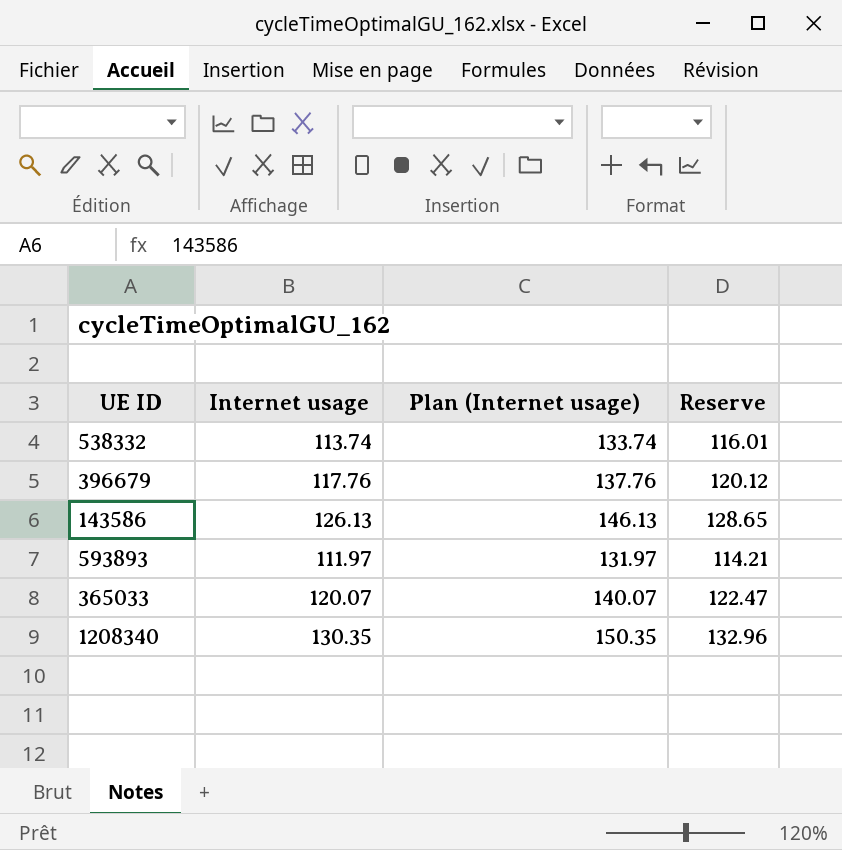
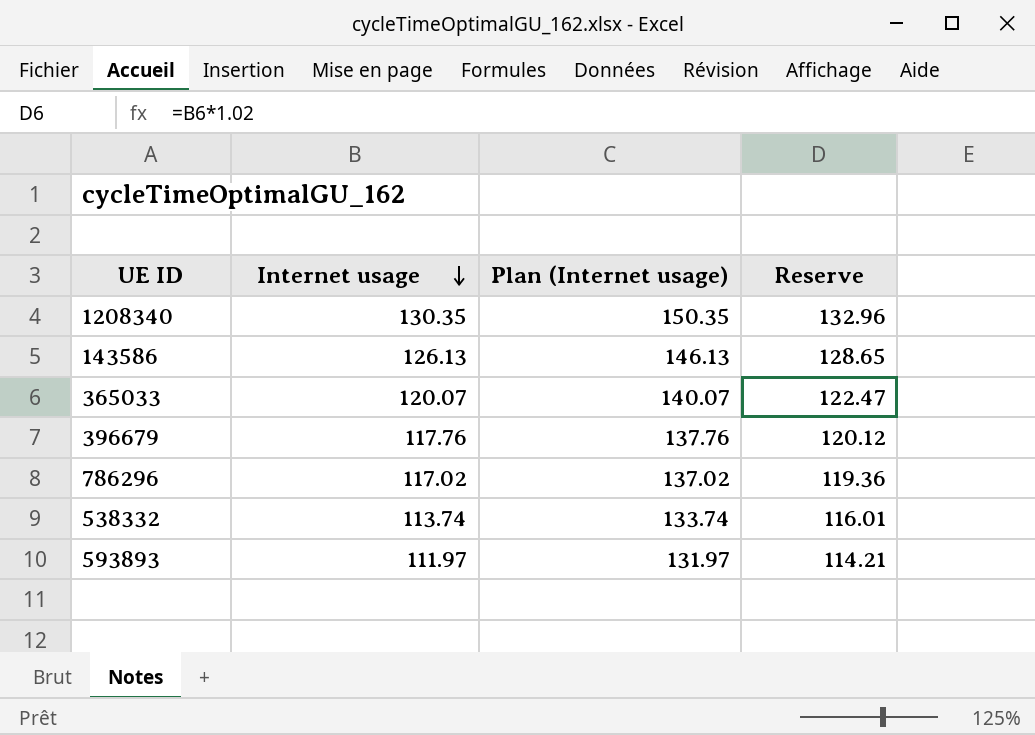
row order: none -> Internet usage descending
row 786296: none -> 117.02 | 137.02 | 119.36

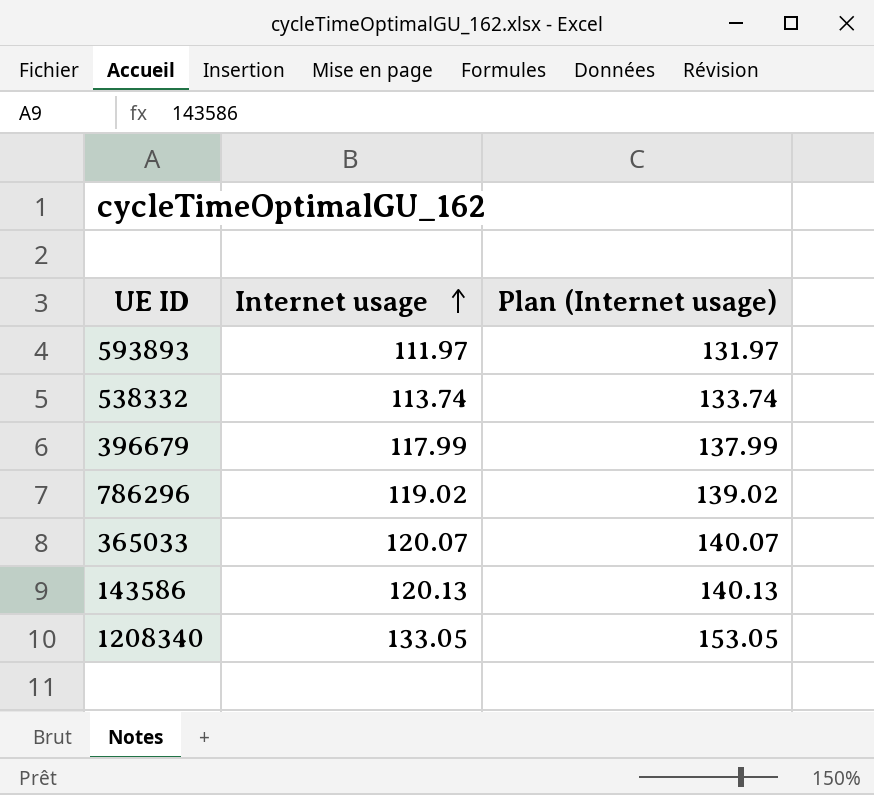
row order: Internet usage descending -> Internet usage ascending
column Reserve | formula: [Internet usage] * 1.02 -> none
396679 | Internet usage: 117.76 -> 117.99
396679 | Plan (Internet usage): 137.76 -> 137.99
786296 | Internet usage: 117.02 -> 119.02
786296 | Plan (Internet usage): 137.02 -> 139.02
143586 | Internet usage: 126.13 -> 120.13
143586 | Plan (Internet usage): 146.13 -> 140.13
1208340 | Internet usage: 130.35 -> 133.05
1208340 | Plan (Internet usage): 150.35 -> 153.05

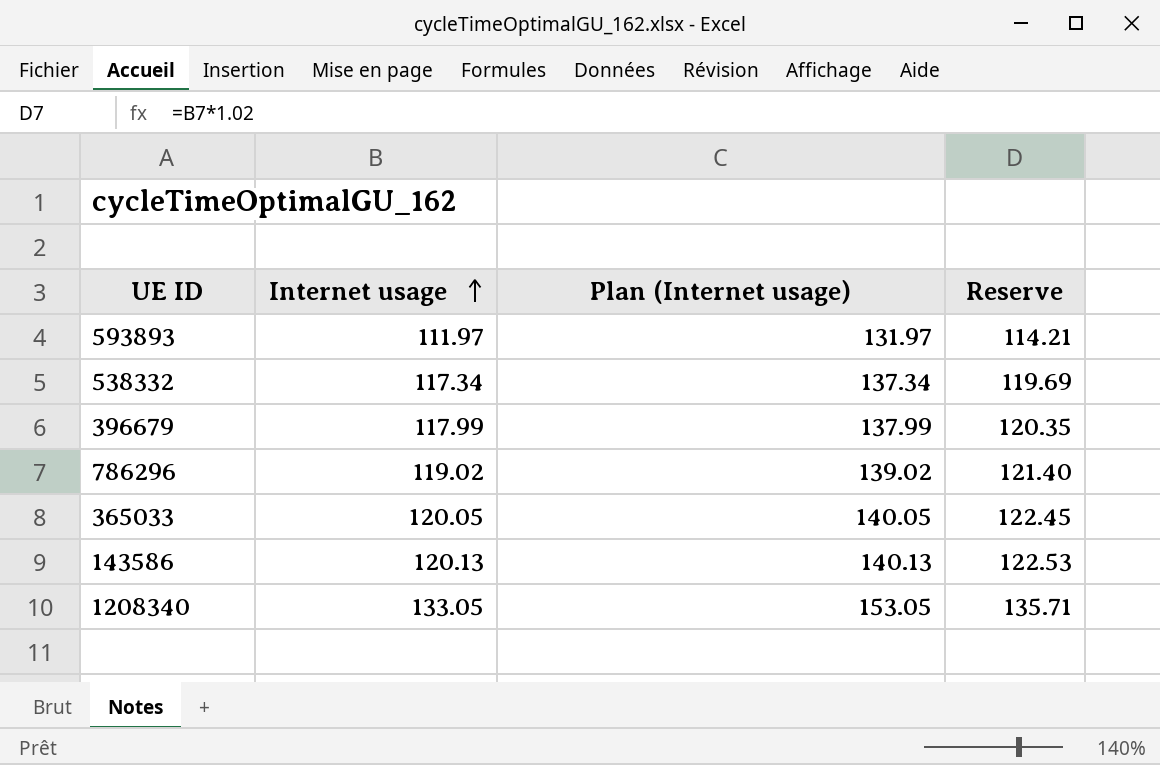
column Reserve | formula: none -> [Internet usage] * 1.02
538332 | Internet usage: 113.74 -> 117.34
538332 | Plan (Internet usage): 133.74 -> 137.34
365033 | Internet usage: 120.07 -> 120.05
365033 | Plan (Internet usage): 140.07 -> 140.05

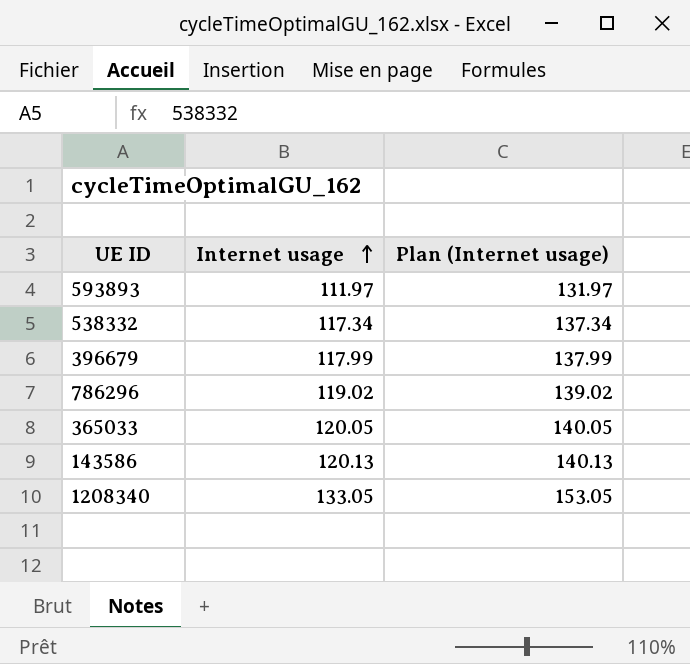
column Reserve | formula: [Internet usage] * 1.02 -> none

